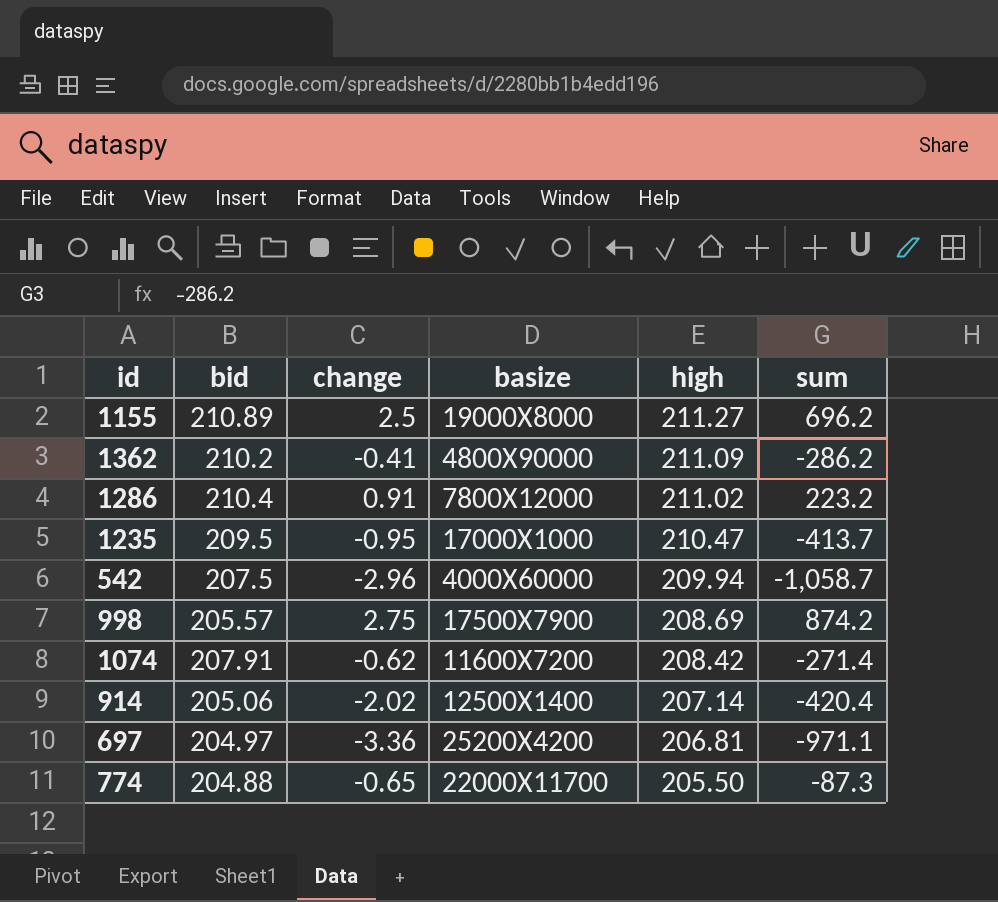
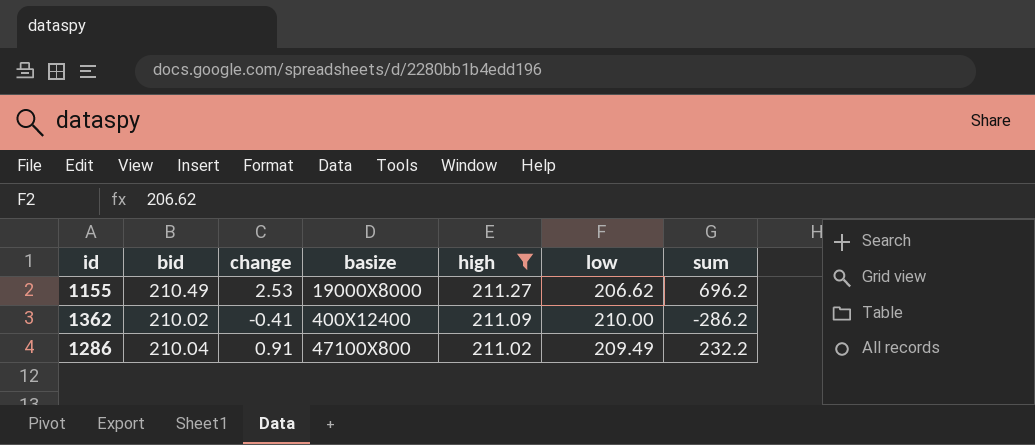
filter: none -> high >= 211.02
column low | position: none -> 6
1155 | bid: 210.89 -> 210.49
1155 | change: 2.5 -> 2.53
1362 | bid: 210.2 -> 210.02
1362 | basize: 4800X90000 -> 400X12400
1286 | bid: 210.4 -> 210.04
1286 | basize: 7800X12000 -> 47100X800
1286 | sum: 223.2 -> 232.2

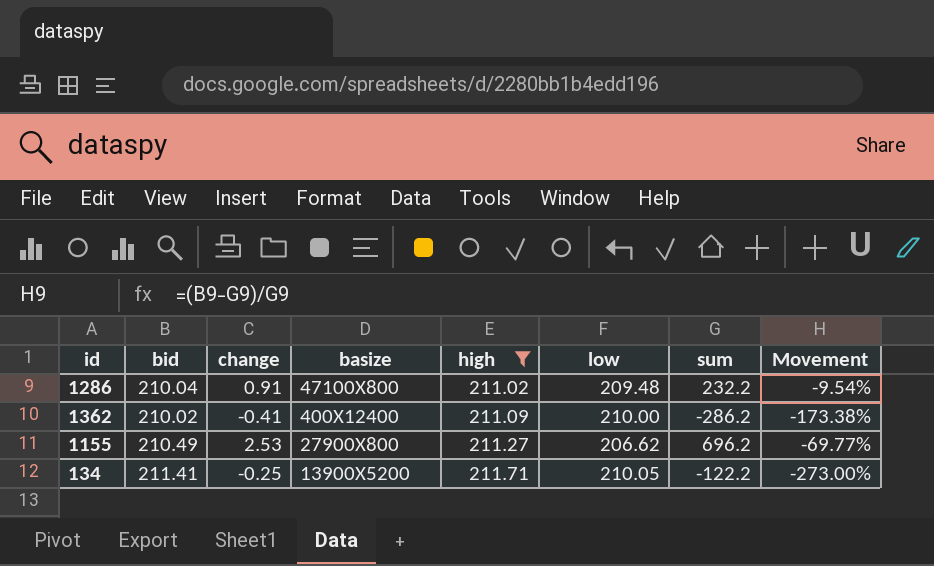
row order: high descending -> high ascending
column Movement | formula: none -> ([bid] - [sum]) / [sum]
1286 | low: 209.49 -> 209.48
1155 | basize: 19000X8000 -> 27900X800
row 134: none -> 211.41 | -0.25 | 13900X5200 | 211.71 | 210.05 | -122.2 | -273.00%

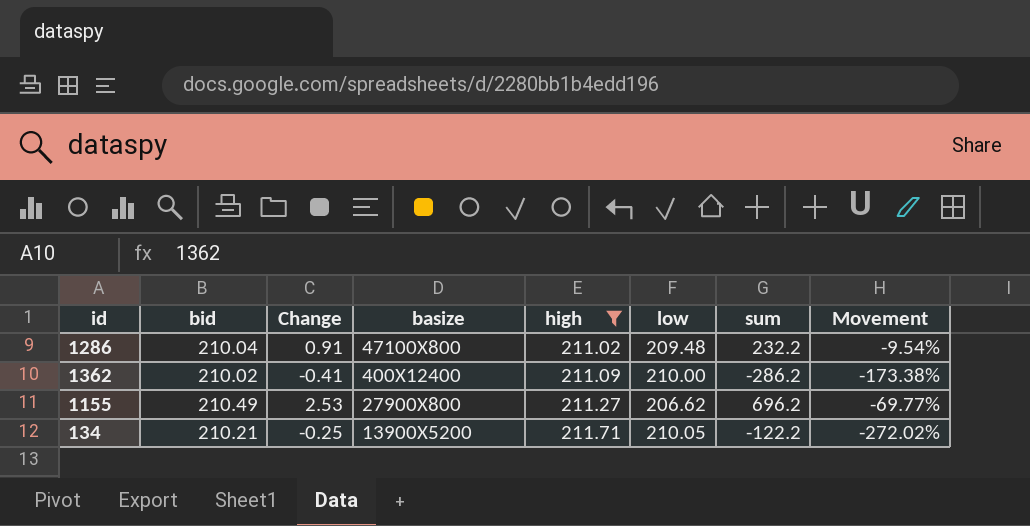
column name: change -> Change
134 | bid: 211.41 -> 210.21
134 | Movement: -273.00% -> -272.02%

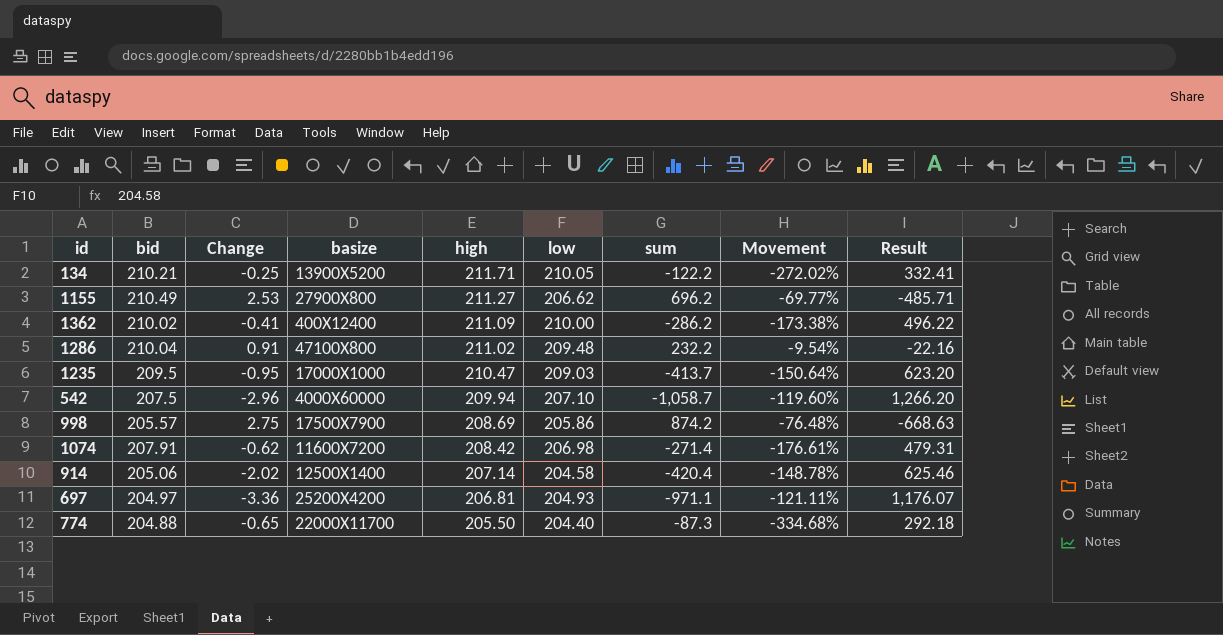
filter: high >= 211.02 -> none
row order: high ascending -> high descending
column Result | formula: none -> [bid] - [sum]

